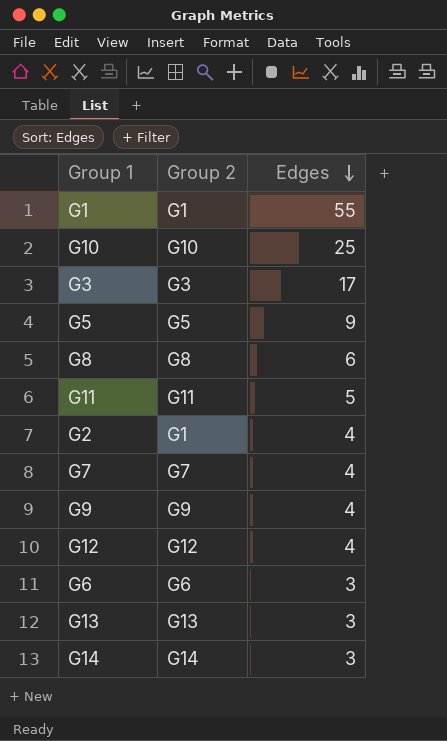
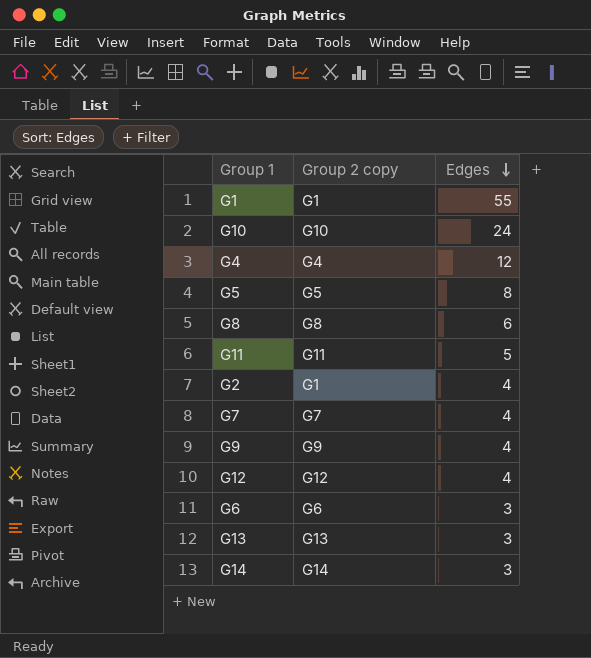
column name: Group 2 -> Group 2 copy
row G3: G3 | 17 -> none
G10 | Edges: 25 -> 24
row G4: none -> G4 | 12
G5 | Edges: 9 -> 8

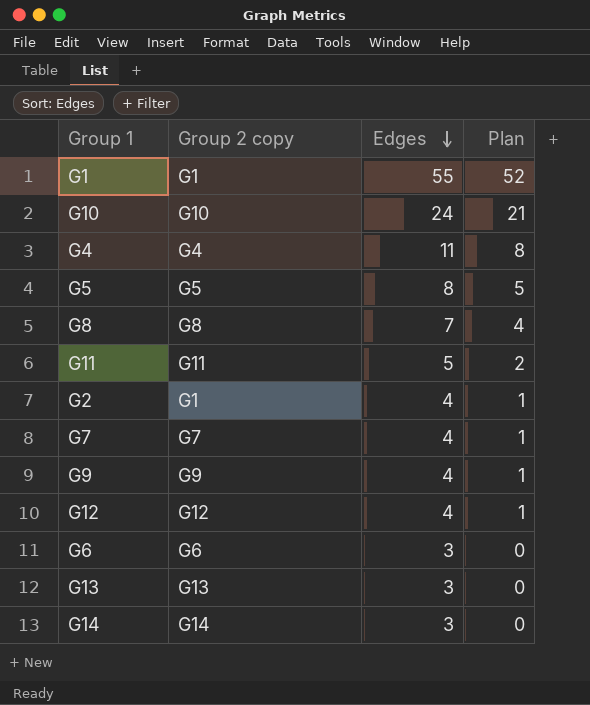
column Plan | formula: none -> [Edges] - 3
G4 | Edges: 12 -> 11
G8 | Edges: 6 -> 7

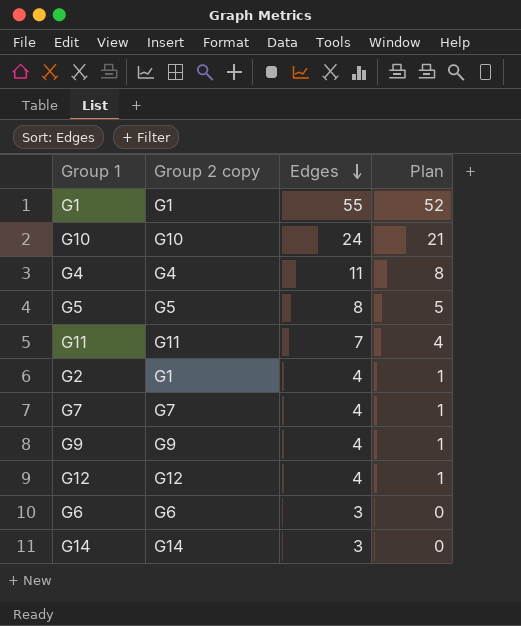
row G8: G8 | 7 | 4 -> none
row G13: G13 | 3 | 0 -> none
G11 | Edges: 5 -> 7
G11 | Plan: 2 -> 4

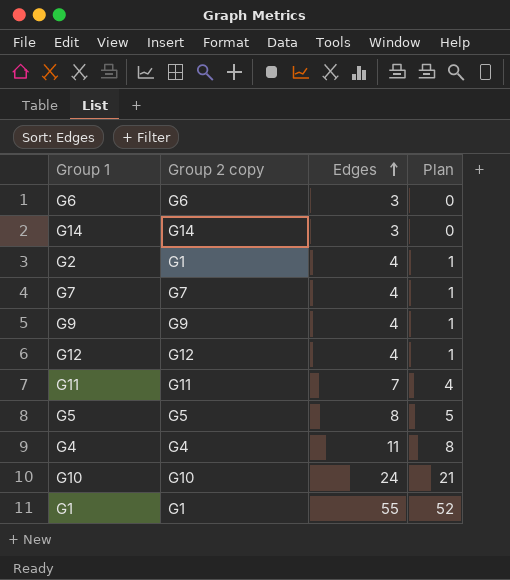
row order: Edges descending -> Edges ascending

